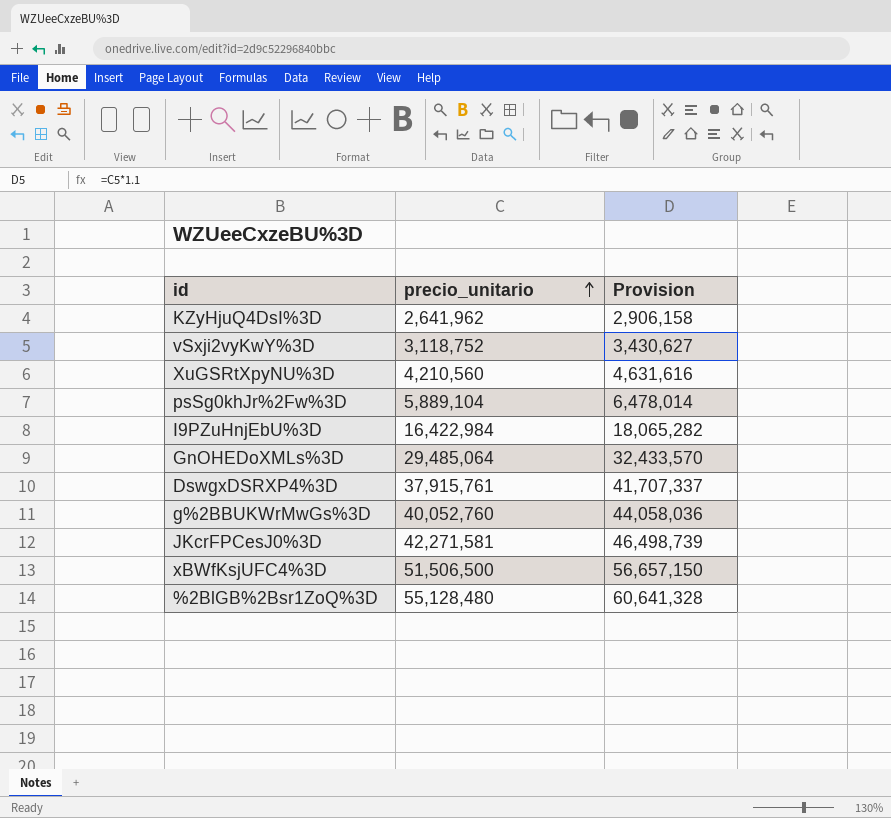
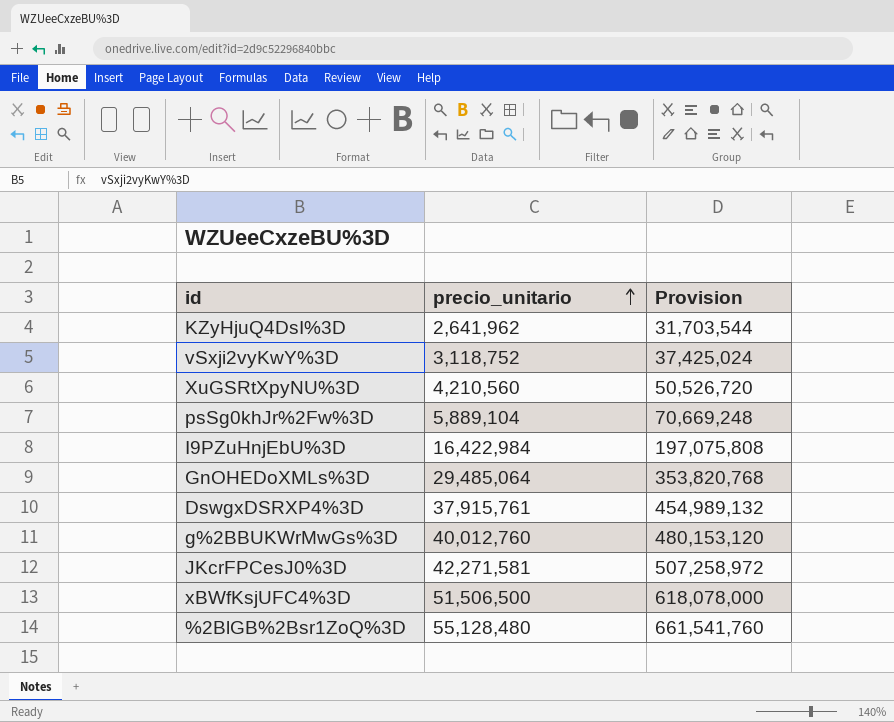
column Provision | formula: [precio_unitario] * 1.1 -> [precio_unitario] * 12
g%2BBUKWrMwGs%3D | precio_unitario: 40,052,760 -> 40,012,760

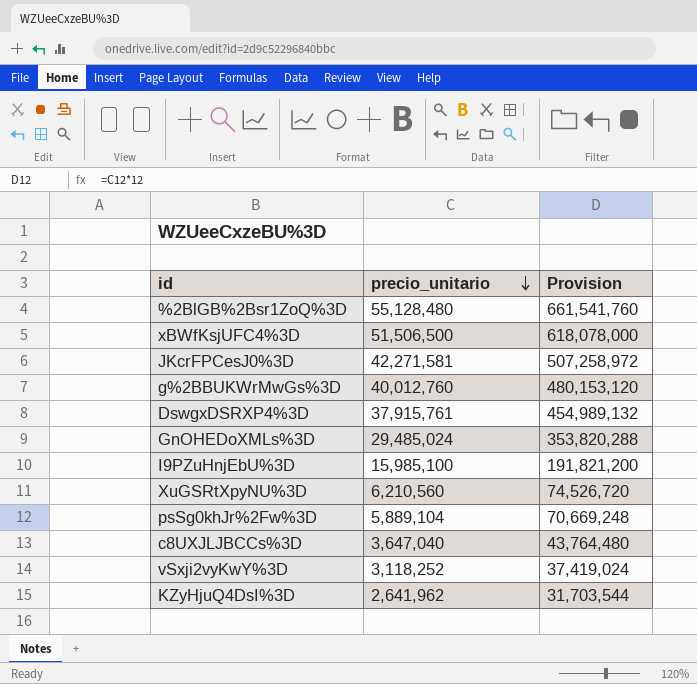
row order: precio_unitario ascending -> precio_unitario descending
GnOHEDoXMLs%3D | precio_unitario: 29,485,064 -> 29,485,024
GnOHEDoXMLs%3D | Provision: 353,820,768 -> 353,820,288
I9PZuHnjEbU%3D | precio_unitario: 16,422,984 -> 15,985,100
I9PZuHnjEbU%3D | Provision: 197,075,808 -> 191,821,200
XuGSRtXpyNU%3D | precio_unitario: 4,210,560 -> 6,210,560
XuGSRtXpyNU%3D | Provision: 50,526,720 -> 74,526,720
row c8UXJLJBCCs%3D: none -> 3,647,040 | 43,764,480
vSxji2vyKwY%3D | precio_unitario: 3,118,752 -> 3,118,252
vSxji2vyKwY%3D | Provision: 37,425,024 -> 37,419,024

